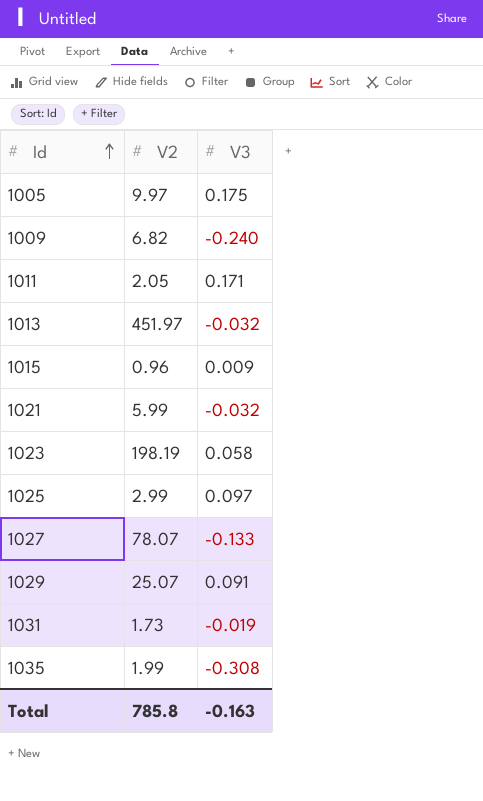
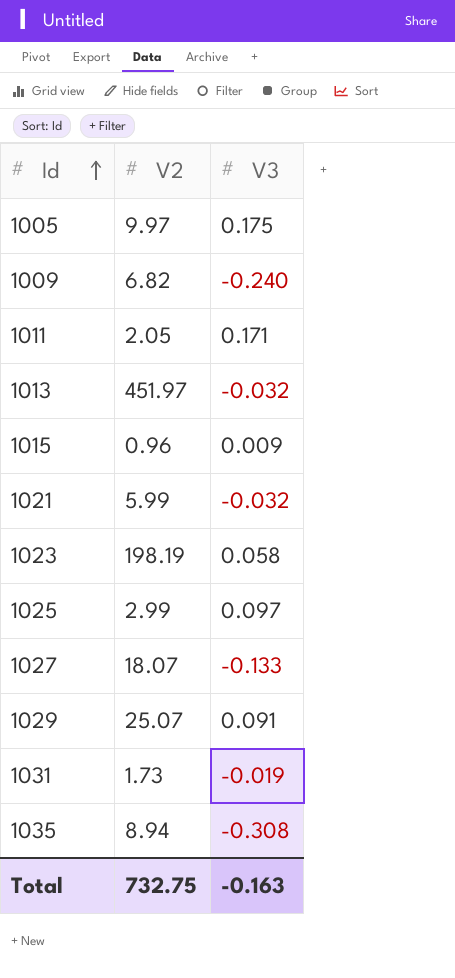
1027 | V2: 78.07 -> 18.07
1035 | V2: 1.99 -> 8.94
Total | V2: 785.8 -> 732.75

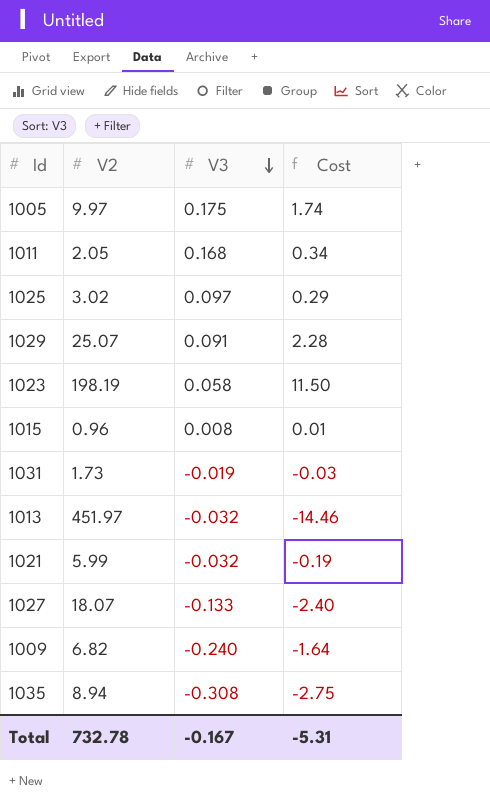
row order: Id ascending -> V3 descending
column Cost | formula: none -> [V2] * [V3]
1011 | V3: 0.171 -> 0.168
1025 | V2: 2.99 -> 3.02
1015 | V3: 0.009 -> 0.008
Total | V2: 732.75 -> 732.78
Total | V3: -0.163 -> -0.167

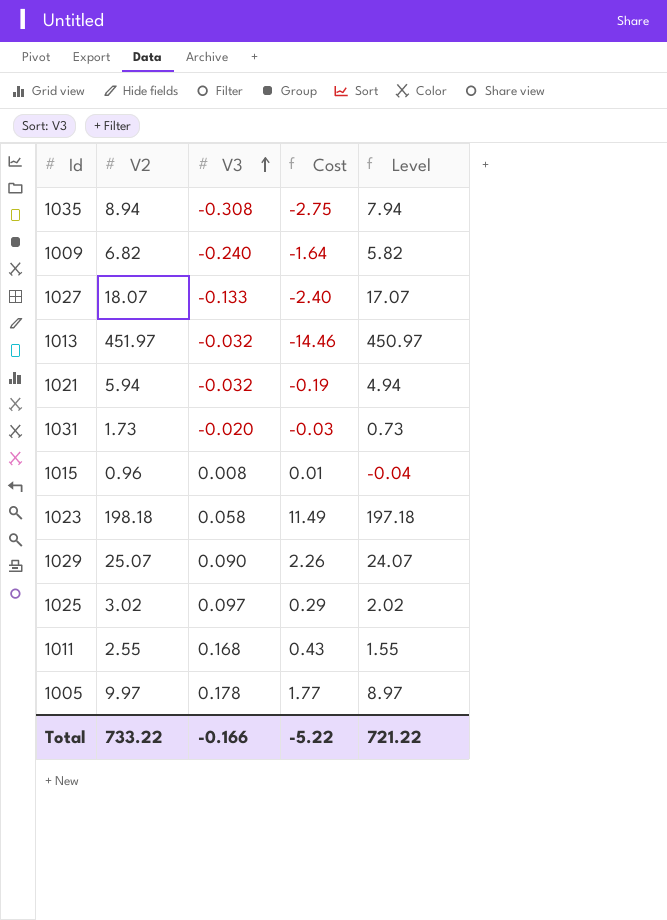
row order: V3 descending -> V3 ascending
column Level | formula: none -> [V2] - 1
1021 | V2: 5.99 -> 5.94
1031 | V3: -0.019 -> -0.020
1023 | V2: 198.19 -> 198.18
1023 | Cost: 11.50 -> 11.49
1029 | V3: 0.091 -> 0.090
1029 | Cost: 2.28 -> 2.26
1011 | V2: 2.05 -> 2.55
1011 | Cost: 0.34 -> 0.43
1005 | V3: 0.175 -> 0.178
1005 | Cost: 1.74 -> 1.77
Total | V2: 732.78 -> 733.22
Total | V3: -0.167 -> -0.166
Total | Cost: -5.31 -> -5.22

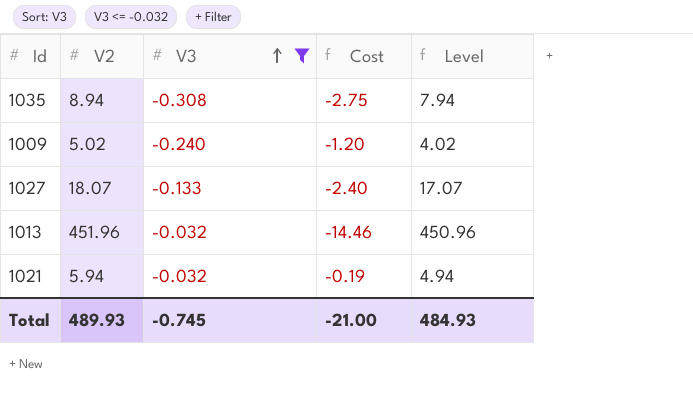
filter: none -> V3 <= -0.032
1009 | V2: 6.82 -> 5.02
1009 | Cost: -1.64 -> -1.20
1009 | Level: 5.82 -> 4.02
1013 | V2: 451.97 -> 451.96
1013 | Level: 450.97 -> 450.96
Total | V2: 733.22 -> 489.93
Total | V3: -0.166 -> -0.745
Total | Cost: -5.22 -> -21.00
Total | Level: 721.22 -> 484.93

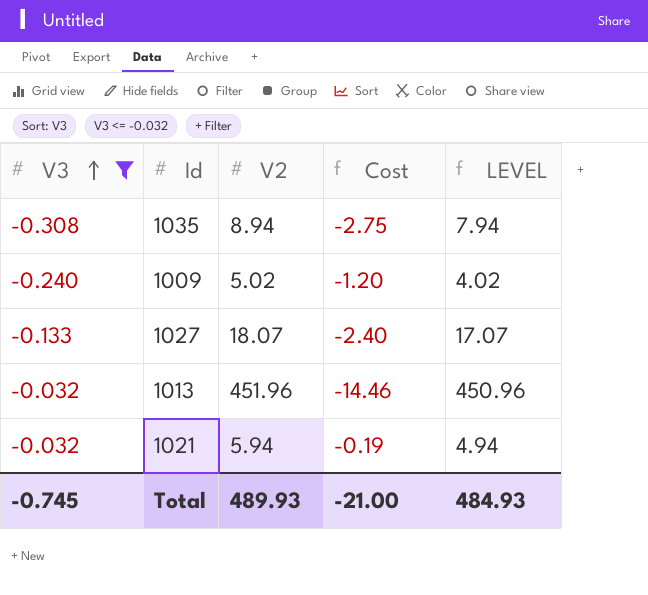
column V3 | position: 3 -> 1
column name: Level -> LEVEL

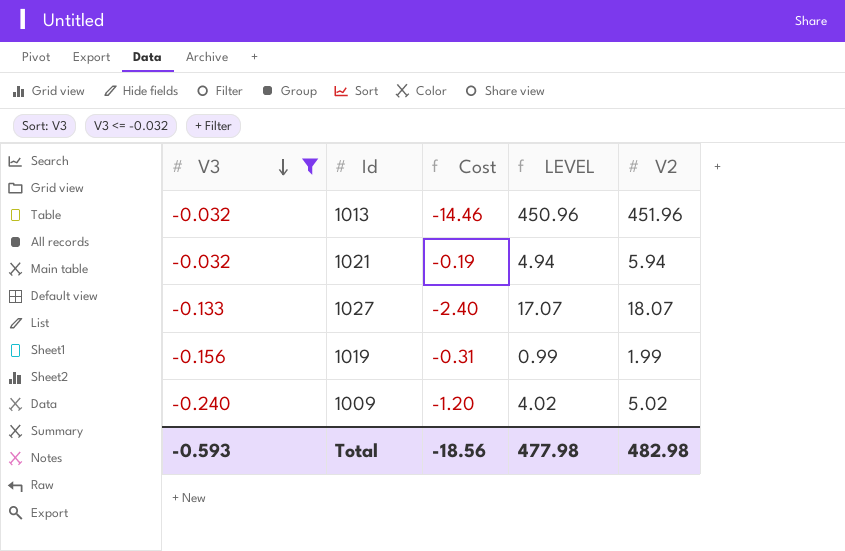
row order: V3 ascending -> V3 descending
column V2 | position: 3 -> 5
row 1035: -0.308 | 8.94 | -2.75 | 7.94 -> none
row 1019: none -> -0.156 | -0.31 | 0.99 | 1.99
Total | V3: -0.745 -> -0.593
Total | Cost: -21.00 -> -18.56
Total | LEVEL: 484.93 -> 477.98
Total | V2: 489.93 -> 482.98

